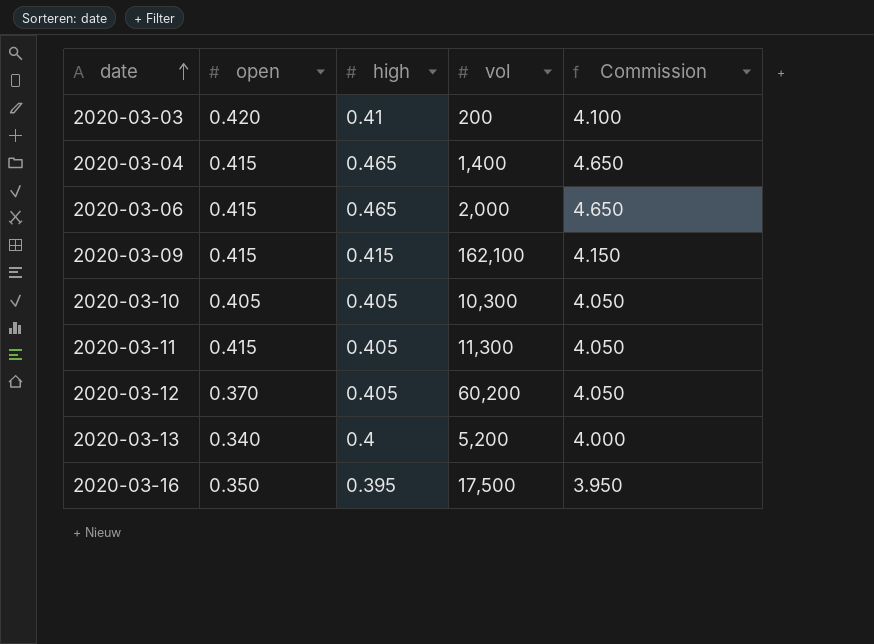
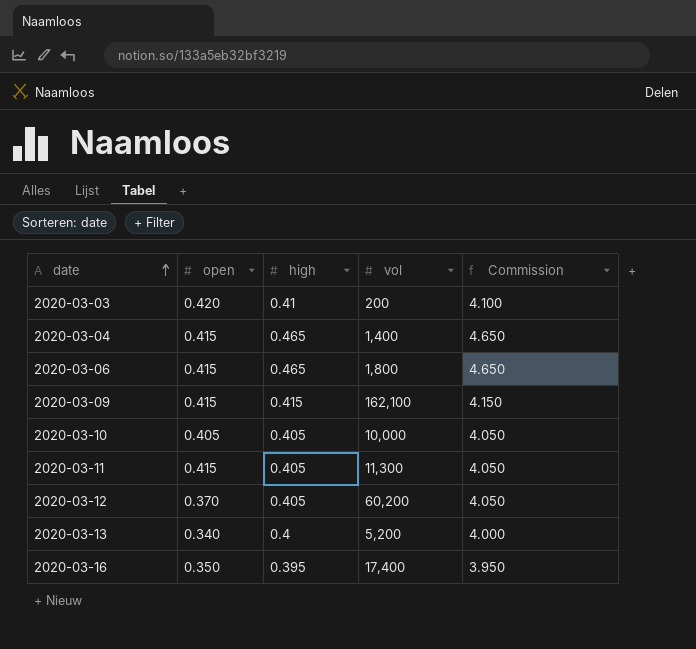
2020-03-06 | vol: 2,000 -> 1,800
2020-03-10 | vol: 10,300 -> 10,000
2020-03-16 | vol: 17,500 -> 17,400

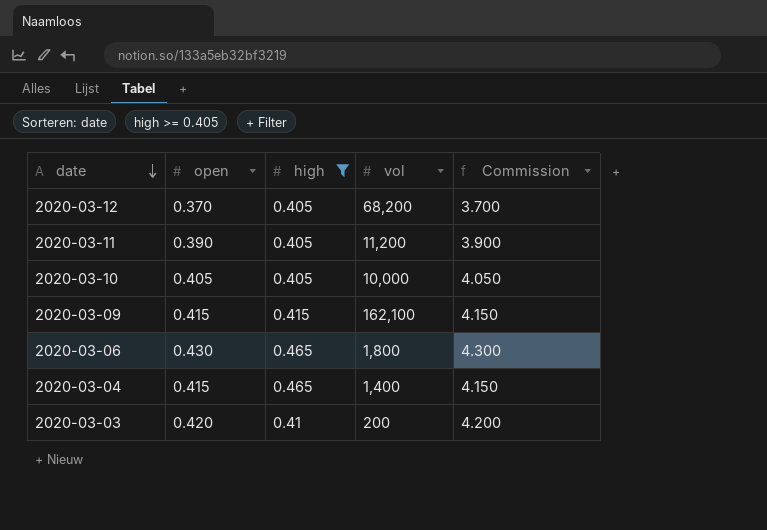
filter: none -> high >= 0.405
row order: date ascending -> date descending
column Commission | formula: [high] * 10 -> [open] * 10
2020-03-12 | vol: 60,200 -> 68,200
2020-03-11 | open: 0.415 -> 0.390
2020-03-11 | vol: 11,300 -> 11,200
2020-03-06 | open: 0.415 -> 0.430

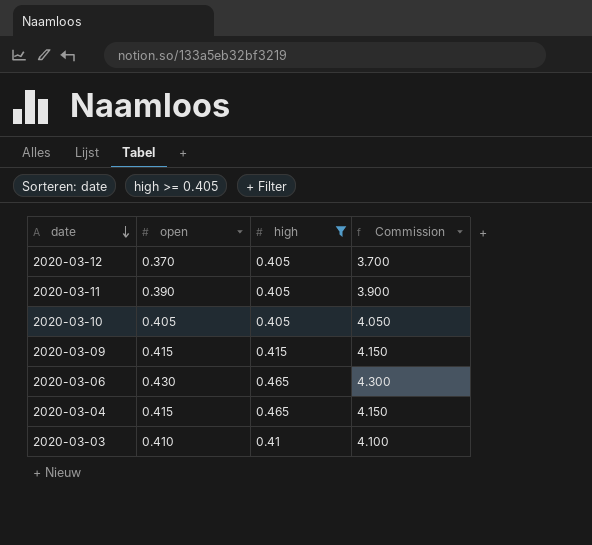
column vol | position: 4 -> none
2020-03-03 | open: 0.420 -> 0.410
2020-03-03 | Commission: 4.200 -> 4.100

